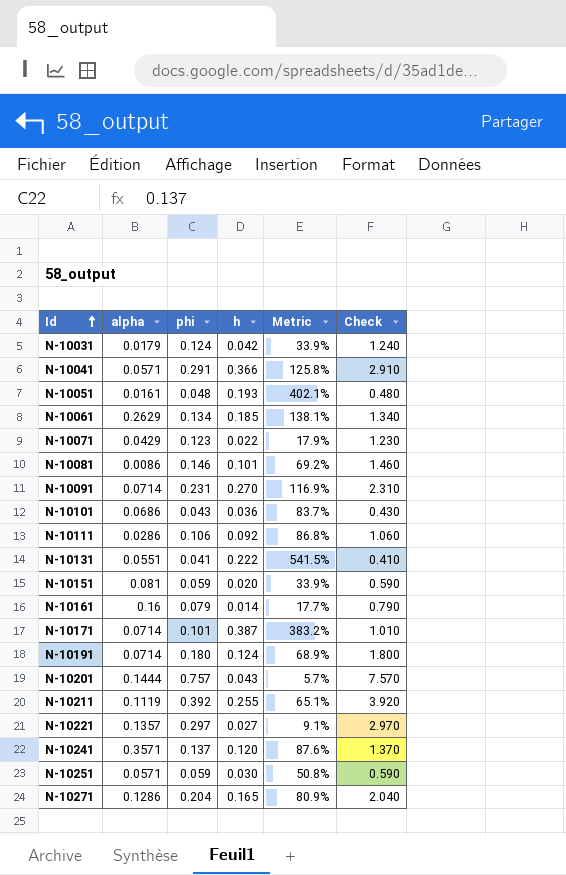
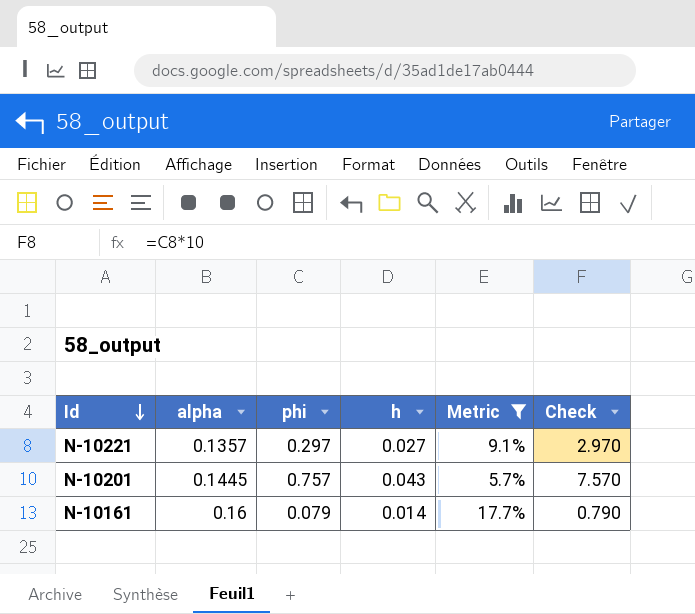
filter: none -> Metric <= 17.7%
row order: Id ascending -> Id descending
N-10201 | alpha: 0.1444 -> 0.1445

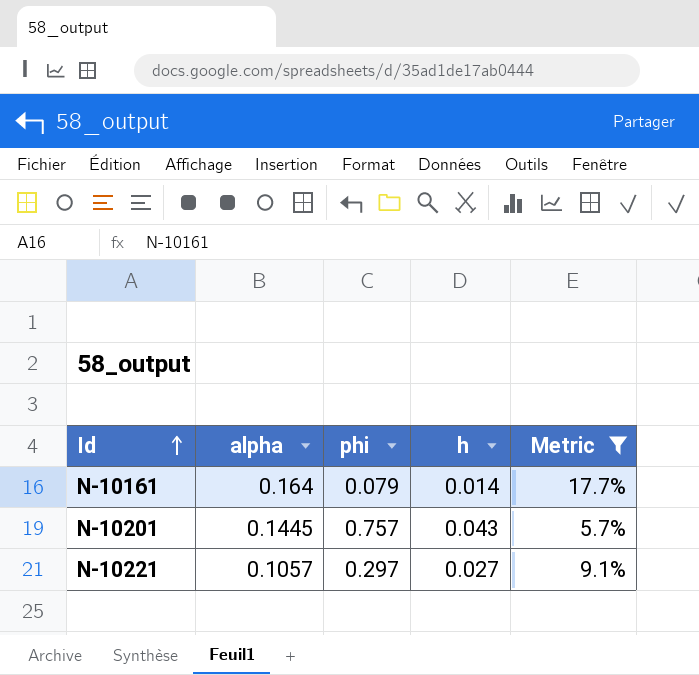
row order: Id descending -> Id ascending
column Check | formula: [phi] * 10 -> none
N-10161 | alpha: 0.16 -> 0.164
N-10221 | alpha: 0.1357 -> 0.1057

